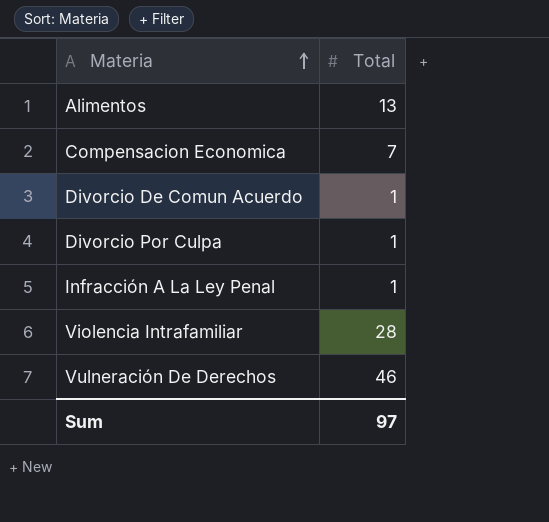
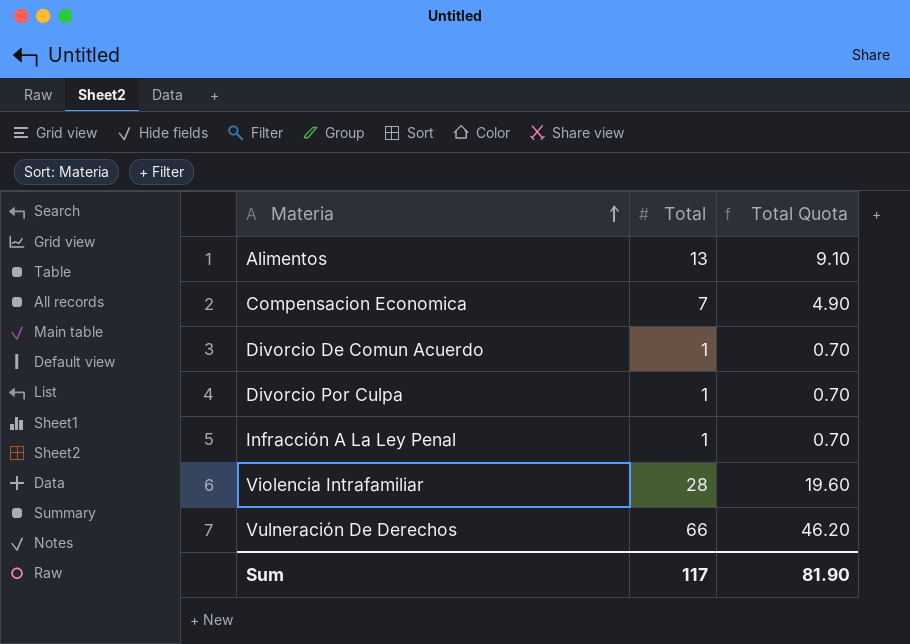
column Total Quota | formula: none -> [Total] * 0.7
Vulneración De Derechos | Total: 46 -> 66
Sum | Total: 97 -> 117

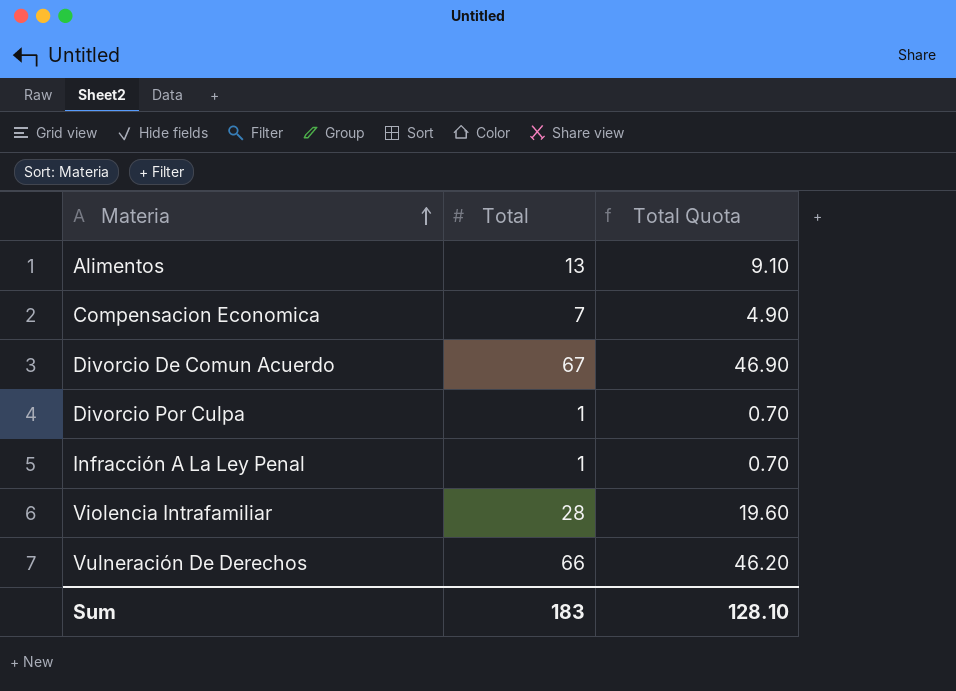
Divorcio De Comun Acuerdo | Total: 1 -> 67
Divorcio De Comun Acuerdo | Total Quota: 0.70 -> 46.90
Sum | Total: 117 -> 183
Sum | Total Quota: 81.90 -> 128.10

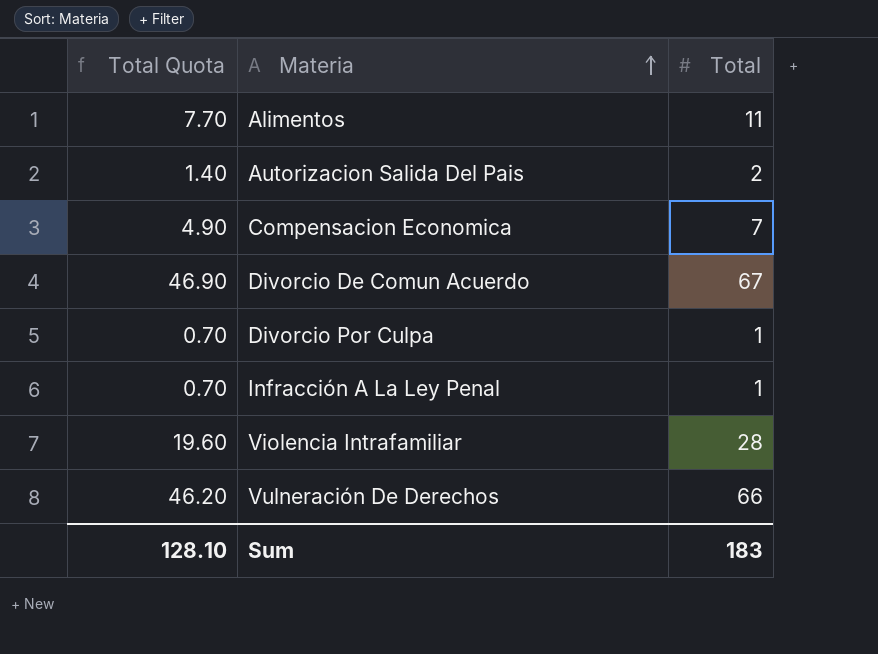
column Total Quota | position: 3 -> 1
Alimentos | Total Quota: 9.10 -> 7.70
Alimentos | Total: 13 -> 11
row Autorizacion Salida Del Pais: none -> 1.40 | 2

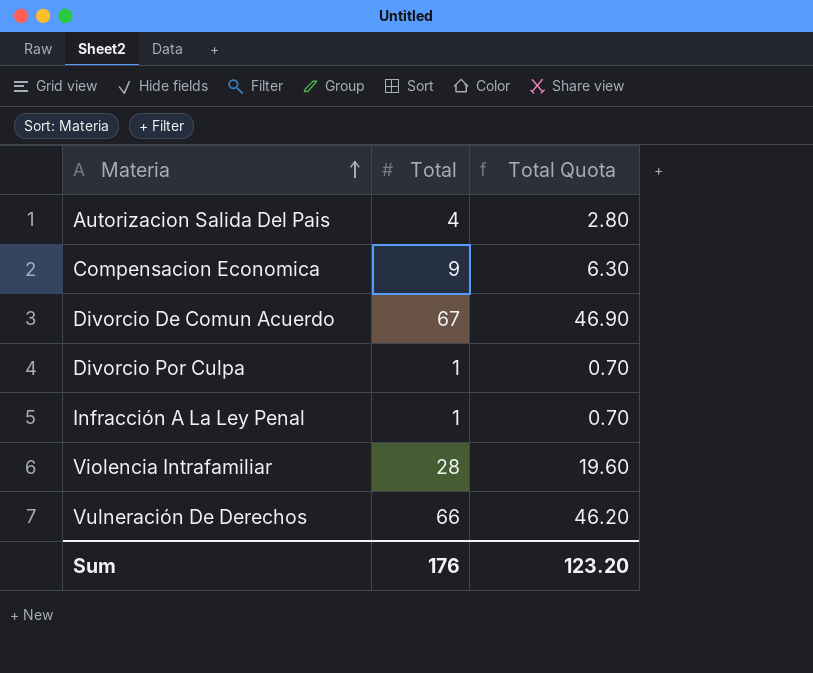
column Total Quota | position: 1 -> 3
row Alimentos: 7.70 | 11 -> none
Autorizacion Salida Del Pais | Total: 2 -> 4
Autorizacion Salida Del Pais | Total Quota: 1.40 -> 2.80
Compensacion Economica | Total: 7 -> 9
Compensacion Economica | Total Quota: 4.90 -> 6.30
Sum | Total: 183 -> 176
Sum | Total Quota: 128.10 -> 123.20

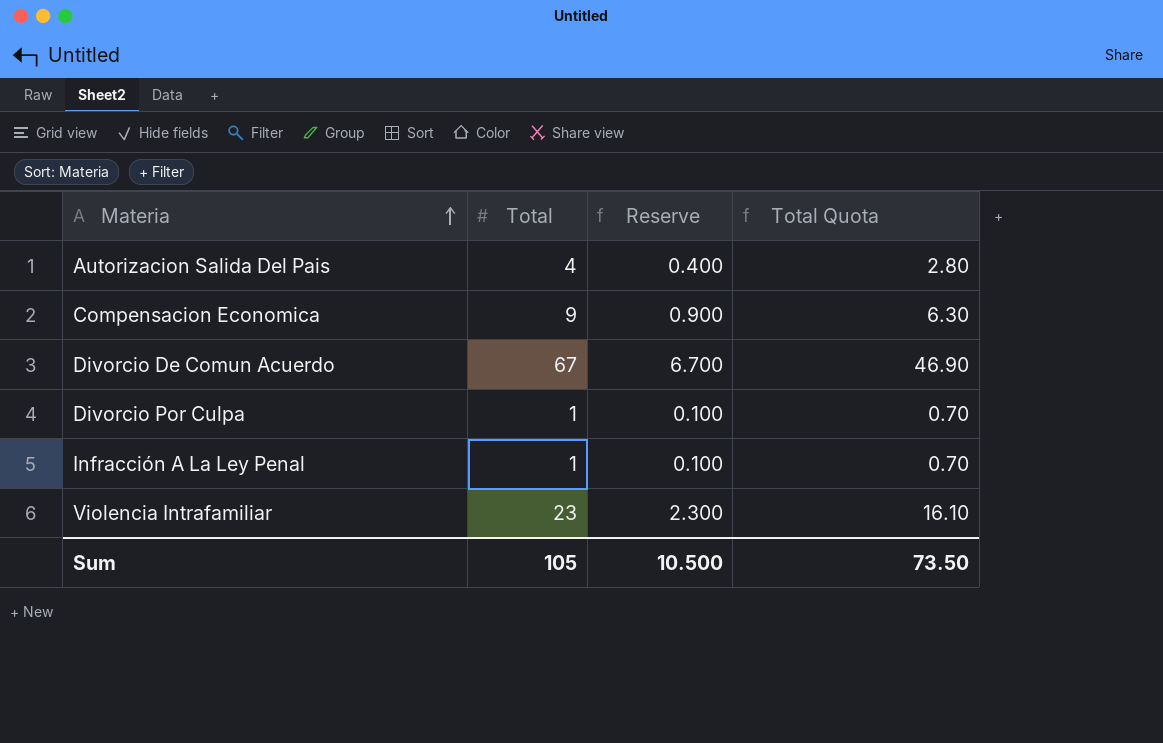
column Reserve | formula: none -> [Total] * 0.1
row Vulneración De Derechos: 66 | 46.20 -> none
Violencia Intrafamiliar | Total: 28 -> 23
Violencia Intrafamiliar | Total Quota: 19.60 -> 16.10
Sum | Total: 176 -> 105
Sum | Total Quota: 123.20 -> 73.50

